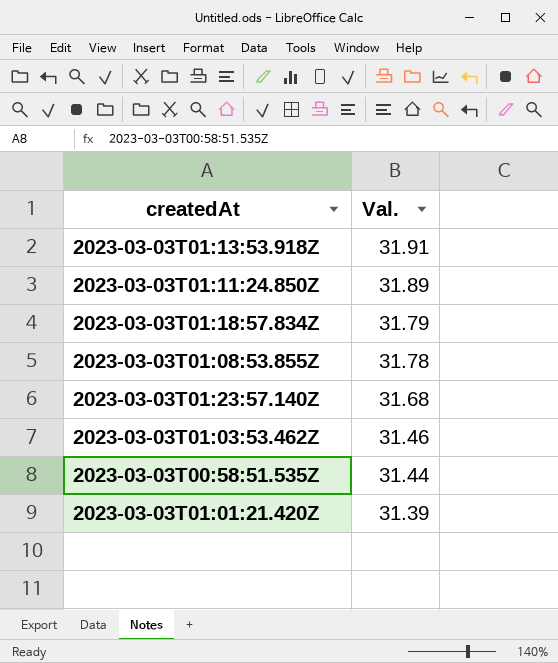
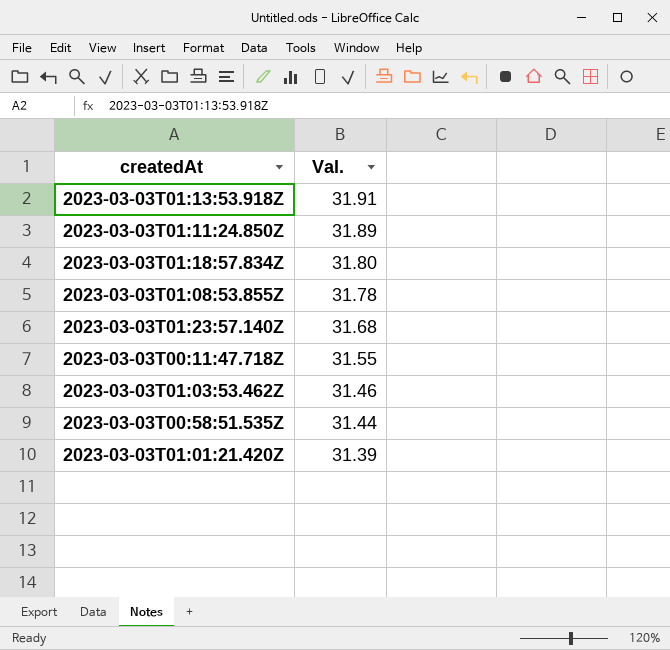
2023-03-03T01:18:57.834Z | Val.: 31.79 -> 31.80
row 2023-03-03T00:11:47.718Z: none -> 31.55

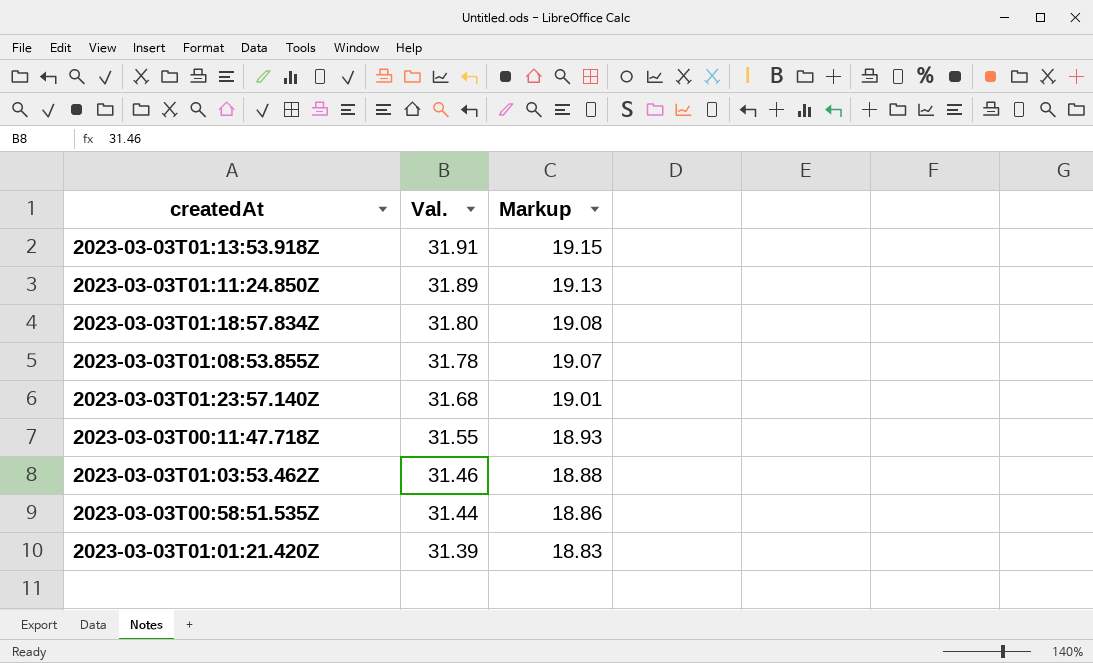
column Markup | formula: none -> [Val.] * 0.6

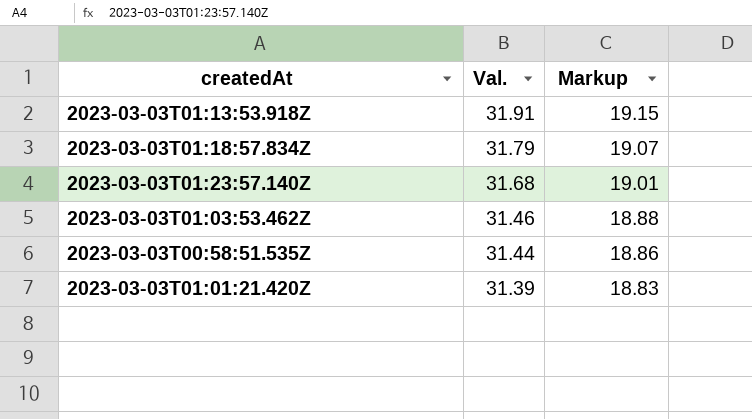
row 2023-03-03T01:11:24.850Z: 31.89 | 19.13 -> none
row 2023-03-03T01:08:53.855Z: 31.78 | 19.07 -> none
row 2023-03-03T00:11:47.718Z: 31.55 | 18.93 -> none
2023-03-03T01:18:57.834Z | Val.: 31.80 -> 31.79
2023-03-03T01:18:57.834Z | Markup: 19.08 -> 19.07

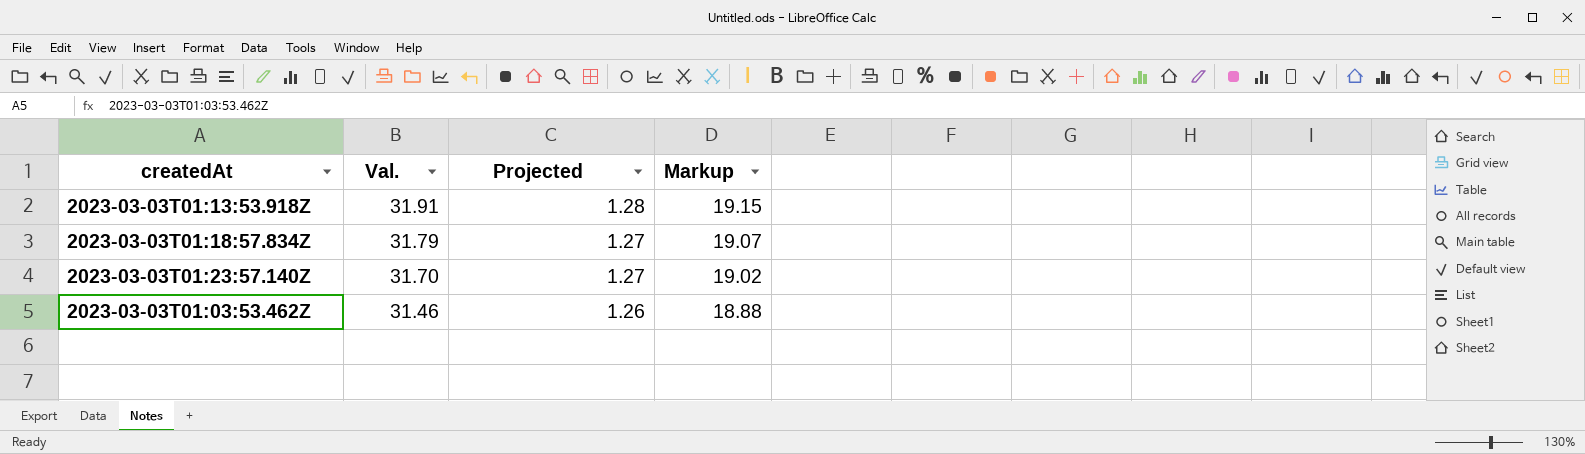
column Projected | formula: none -> [Val.] * 0.04
row 2023-03-03T00:58:51.535Z: 31.44 | 18.86 -> none
row 2023-03-03T01:01:21.420Z: 31.39 | 18.83 -> none
2023-03-03T01:23:57.140Z | Val.: 31.68 -> 31.70
2023-03-03T01:23:57.140Z | Markup: 19.01 -> 19.02

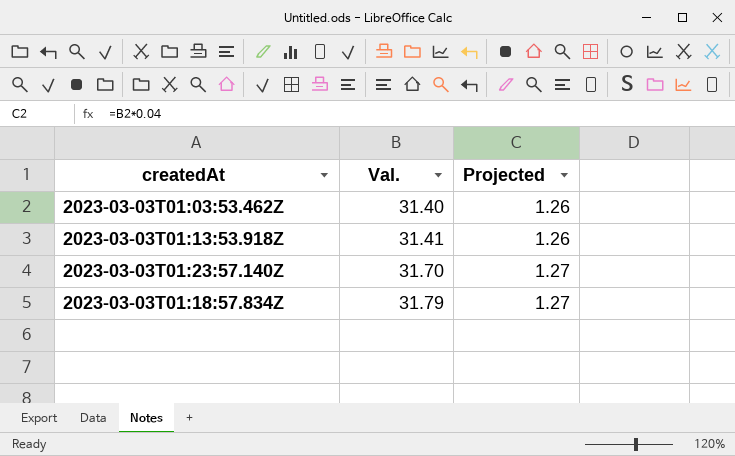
row order: Val. descending -> Val. ascending
column Markup | formula: [Val.] * 0.6 -> none
2023-03-03T01:03:53.462Z | Val.: 31.46 -> 31.40
2023-03-03T01:13:53.918Z | Val.: 31.91 -> 31.41
2023-03-03T01:13:53.918Z | Projected: 1.28 -> 1.26

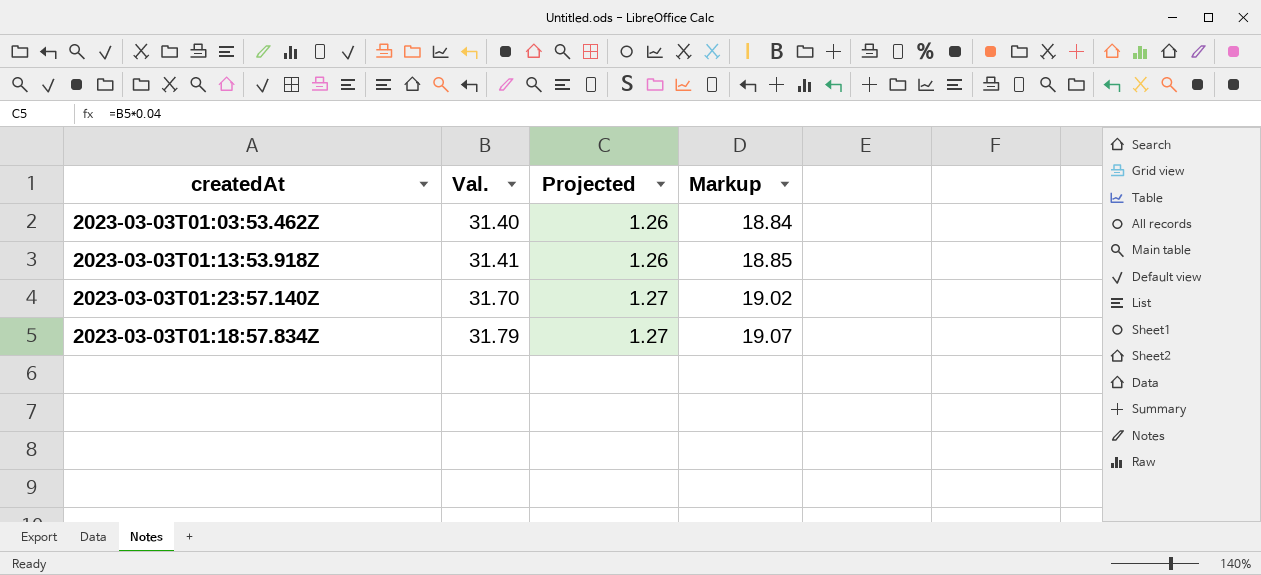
column Markup | formula: none -> [Val.] * 0.6

